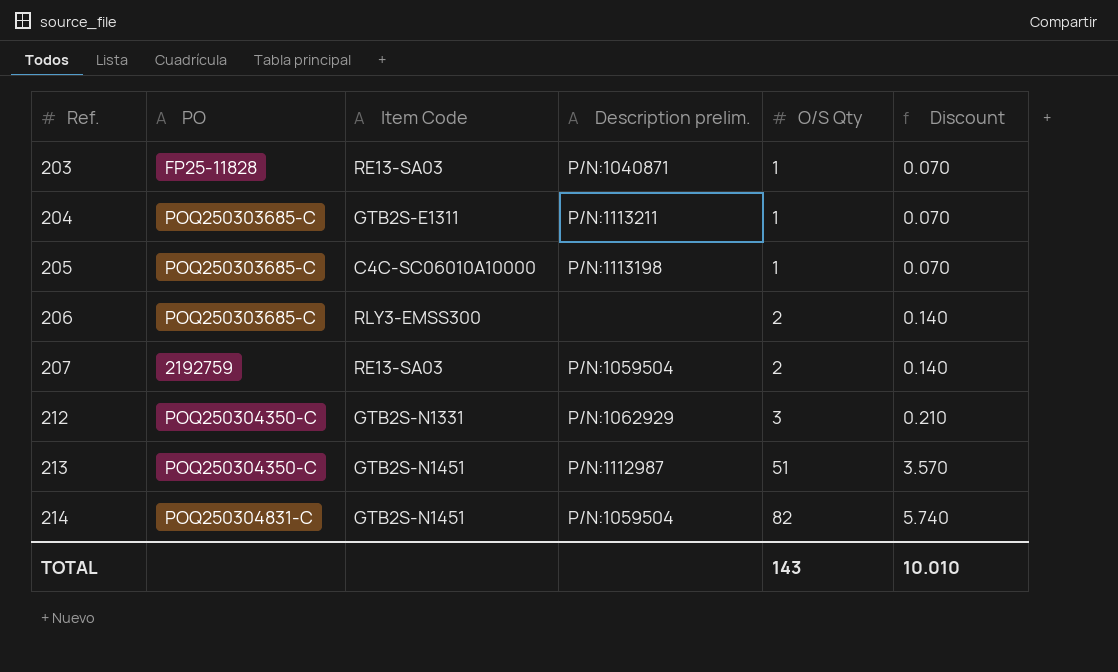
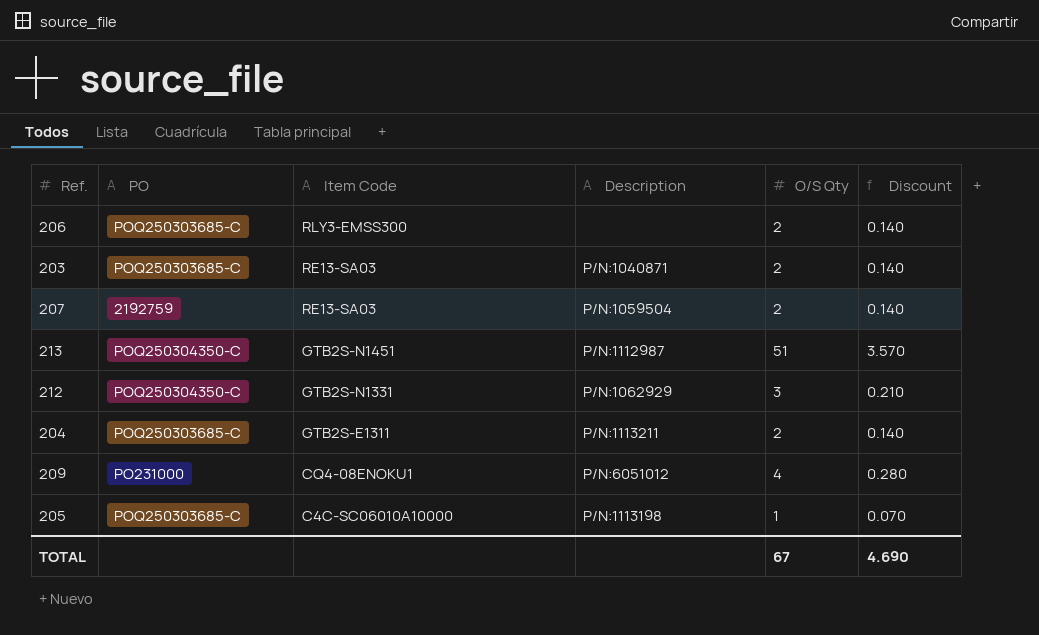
row order: Ref. ascending -> Item Code descending
column name: Description prelim. -> Description
row 214: POQ250304831-C | GTB2S-N1451 | P/N:1059504 | 82 | 5.740 -> none
203 | PO: FP25-11828 -> POQ250303685-C
203 | O/S Qty: 1 -> 2
203 | Discount: 0.070 -> 0.140
204 | O/S Qty: 1 -> 2
204 | Discount: 0.070 -> 0.140
row 209: none -> PO231000 | CQ4-08ENOKU1 | P/N:6051012 | 4 | 0.280
TOTAL | O/S Qty: 143 -> 67
TOTAL | Discount: 10.010 -> 4.690

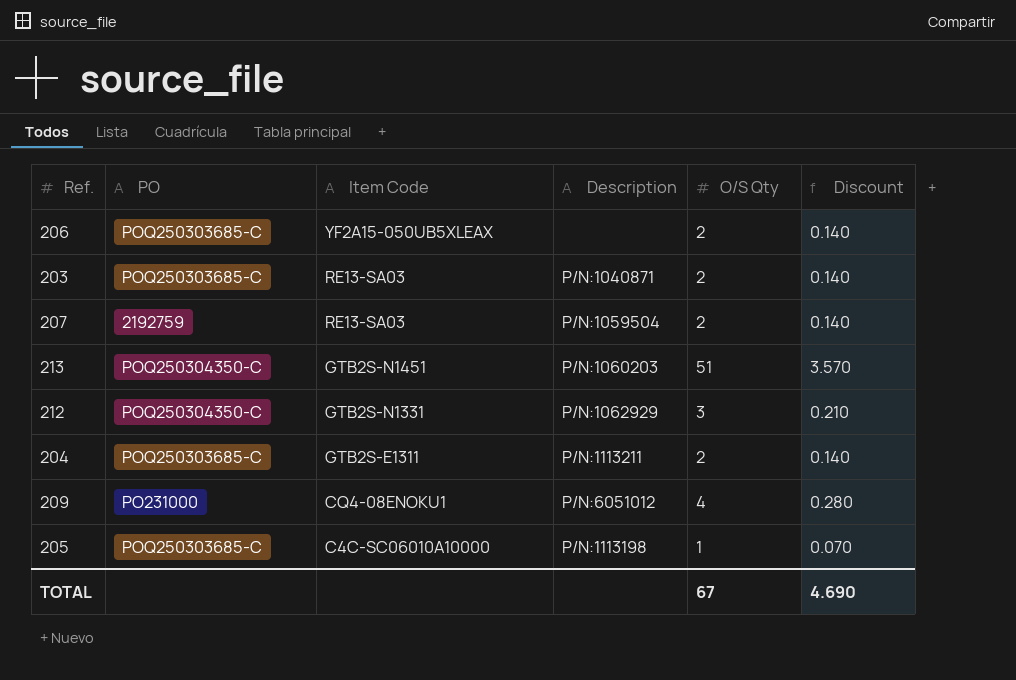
206 | Item Code: RLY3-EMSS300 -> YF2A15-050UB5XLEAX
213 | Description: P/N:1112987 -> P/N:1060203

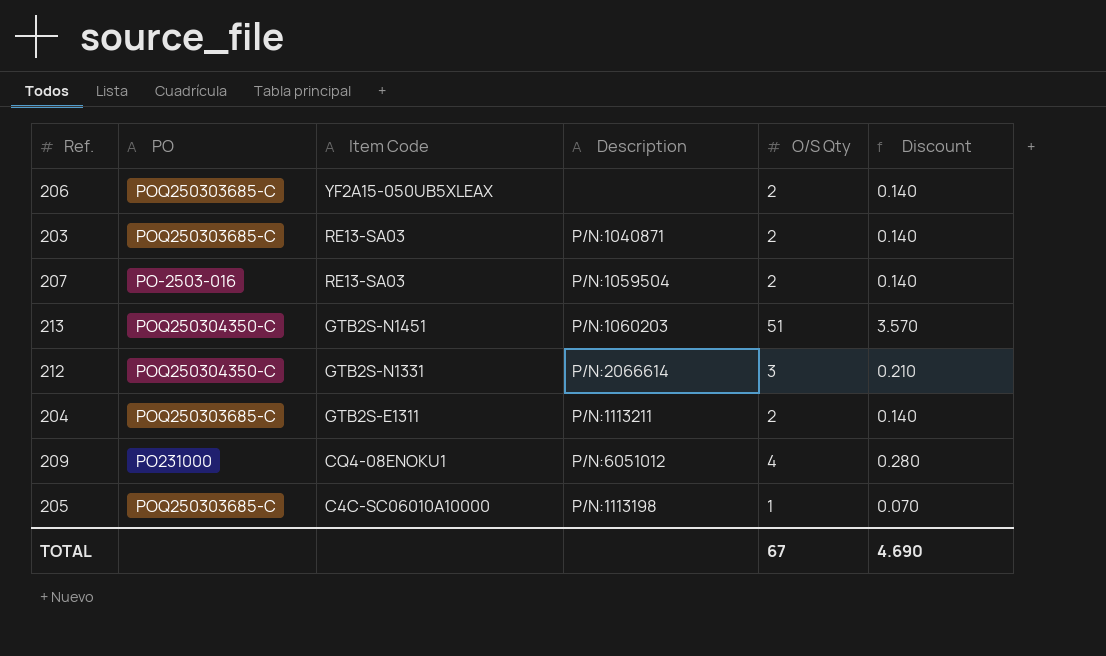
207 | PO: 2192759 -> PO-2503-016
212 | Description: P/N:1062929 -> P/N:2066614

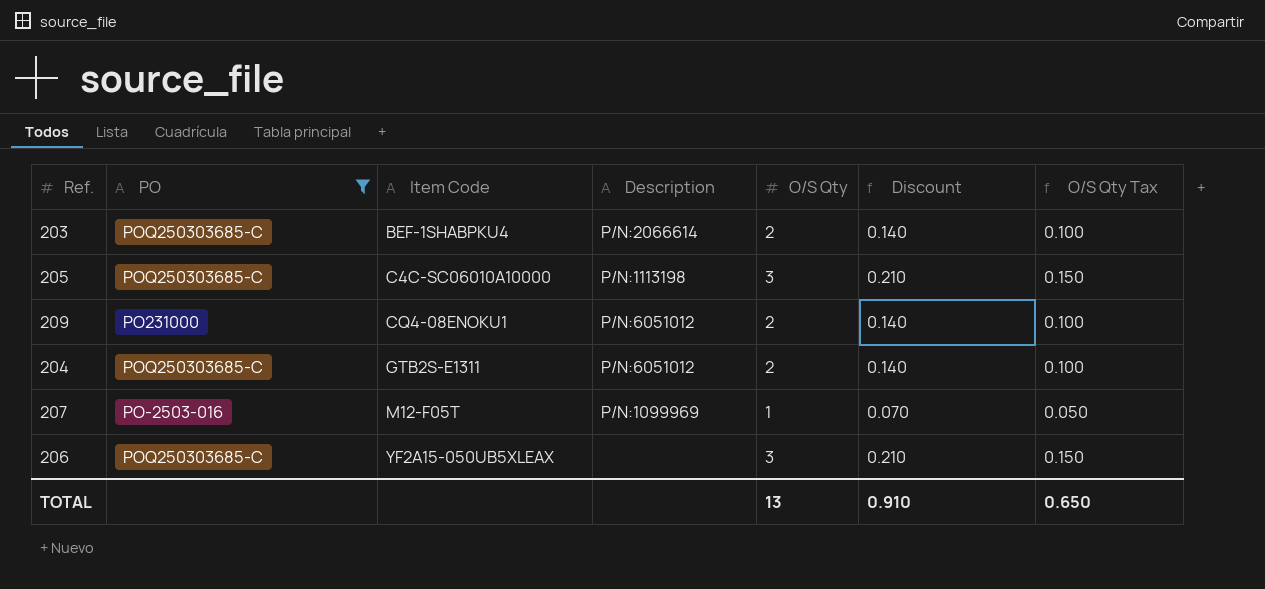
filter: none -> PO != POQ250304350-C
row order: Item Code descending -> Item Code ascending
column O/S Qty Tax | formula: none -> [O/S Qty] * 0.05
203 | Item Code: RE13-SA03 -> BEF-1SHABPKU4
203 | Description: P/N:1040871 -> P/N:2066614
205 | O/S Qty: 1 -> 3
205 | Discount: 0.070 -> 0.210
209 | O/S Qty: 4 -> 2
209 | Discount: 0.280 -> 0.140
204 | Description: P/N:1113211 -> P/N:6051012
207 | Item Code: RE13-SA03 -> M12-F05T
207 | Description: P/N:1059504 -> P/N:1099969
207 | O/S Qty: 2 -> 1
207 | Discount: 0.140 -> 0.070
206 | O/S Qty: 2 -> 3
206 | Discount: 0.140 -> 0.210
TOTAL | O/S Qty: 67 -> 13
TOTAL | Discount: 4.690 -> 0.910

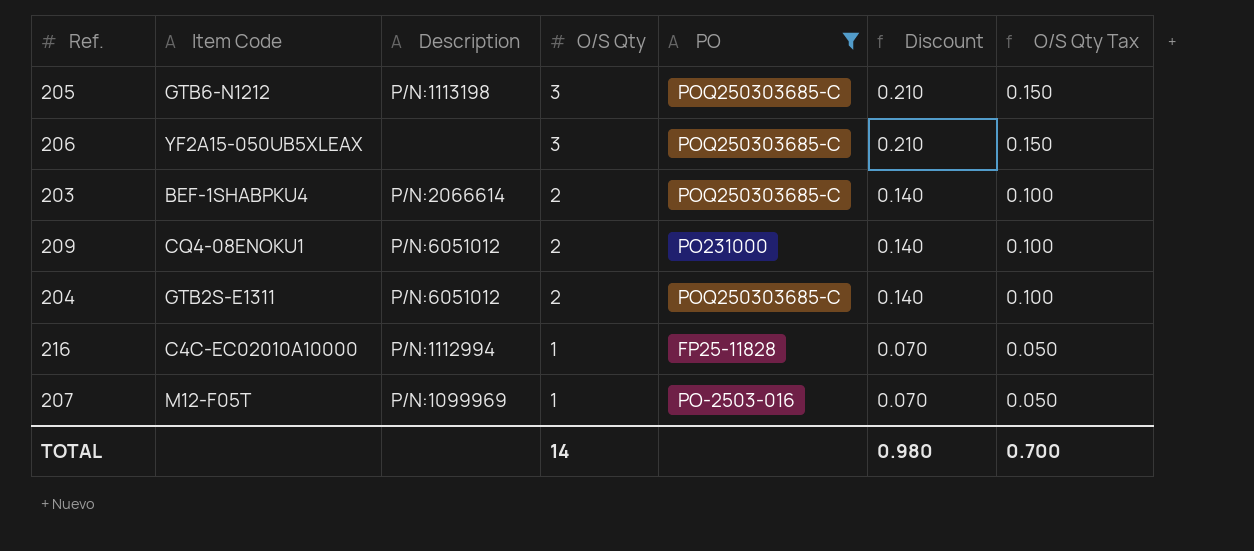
row order: Item Code ascending -> O/S Qty descending
column PO | position: 2 -> 5
205 | Item Code: C4C-SC06010A10000 -> GTB6-N1212
row 216: none -> C4C-EC02010A10000 | P/N:1112994 | 1 | FP25-11828 | 0.070 | 0.050
TOTAL | O/S Qty: 13 -> 14
TOTAL | Discount: 0.910 -> 0.980
TOTAL | O/S Qty Tax: 0.650 -> 0.700

